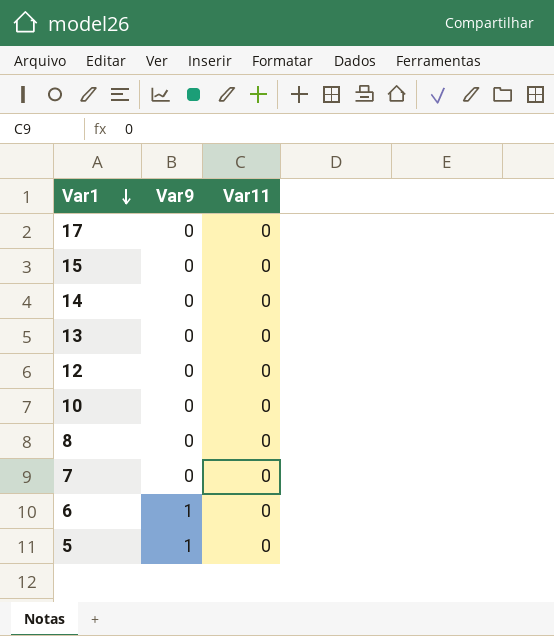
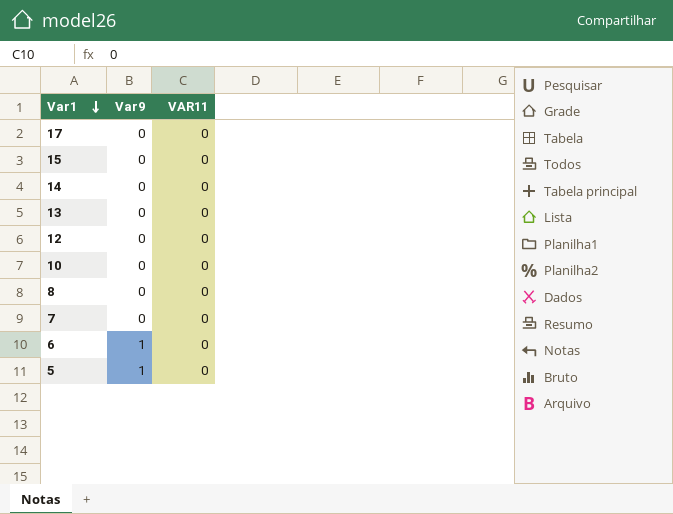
column name: Var11 -> VAR11

